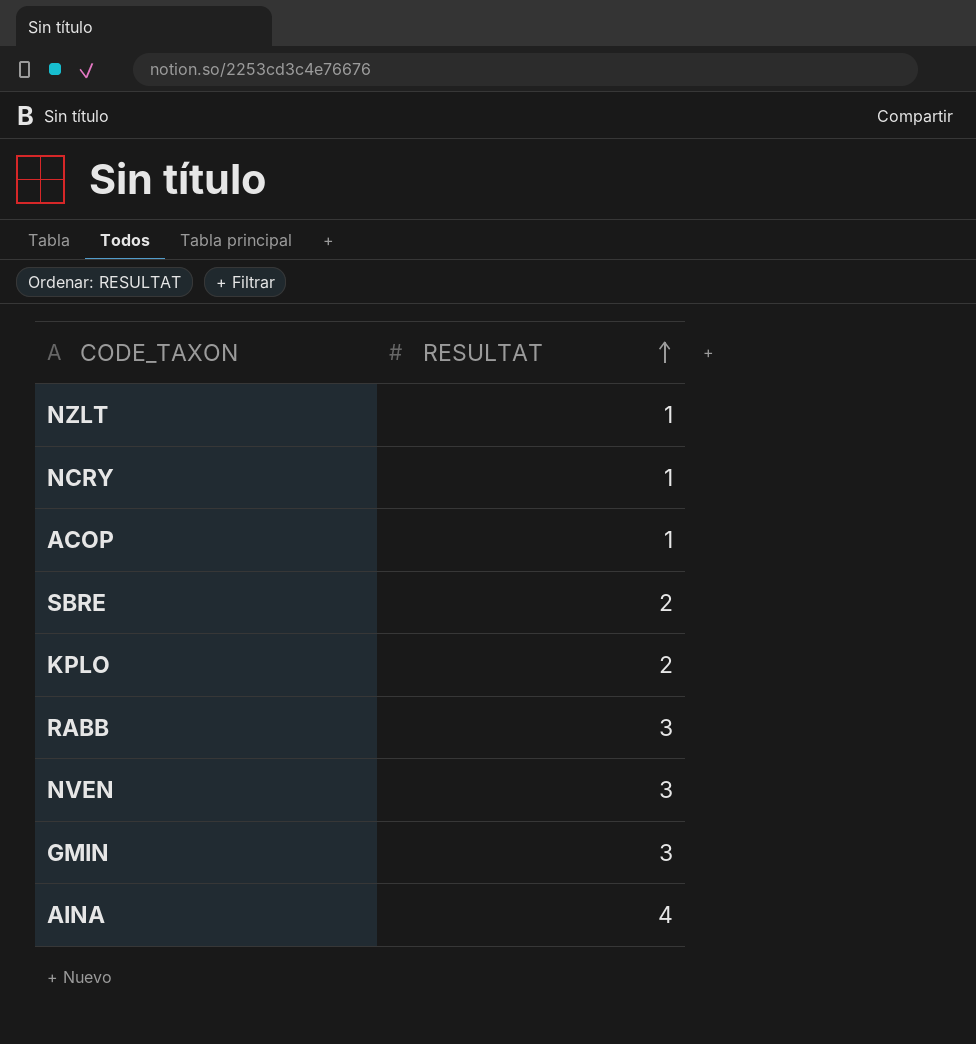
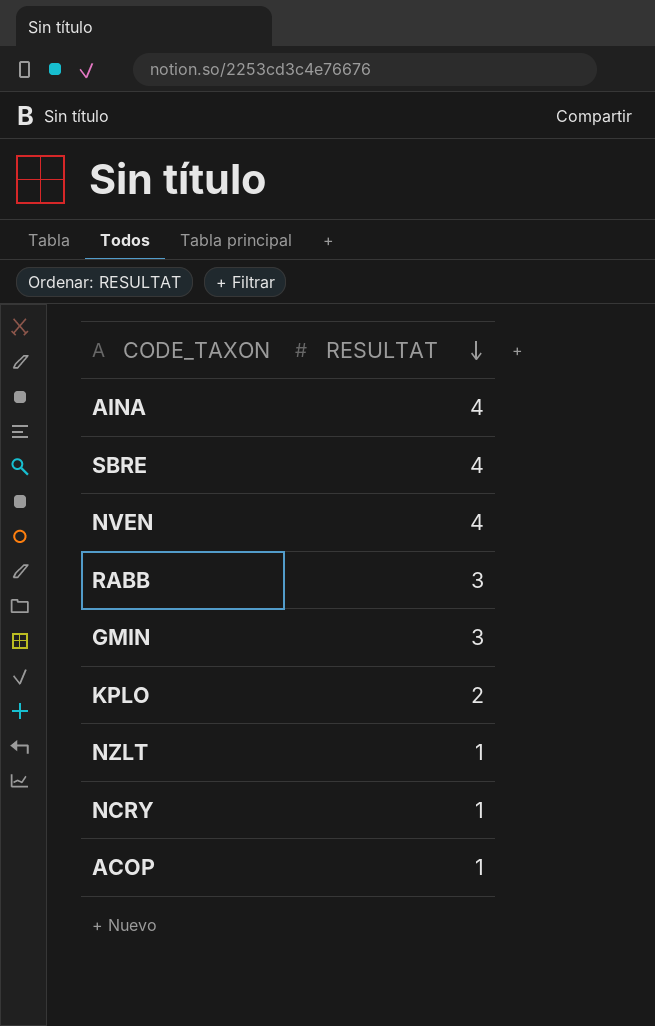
row order: RESULTAT ascending -> RESULTAT descending
SBRE | RESULTAT: 2 -> 4
NVEN | RESULTAT: 3 -> 4

